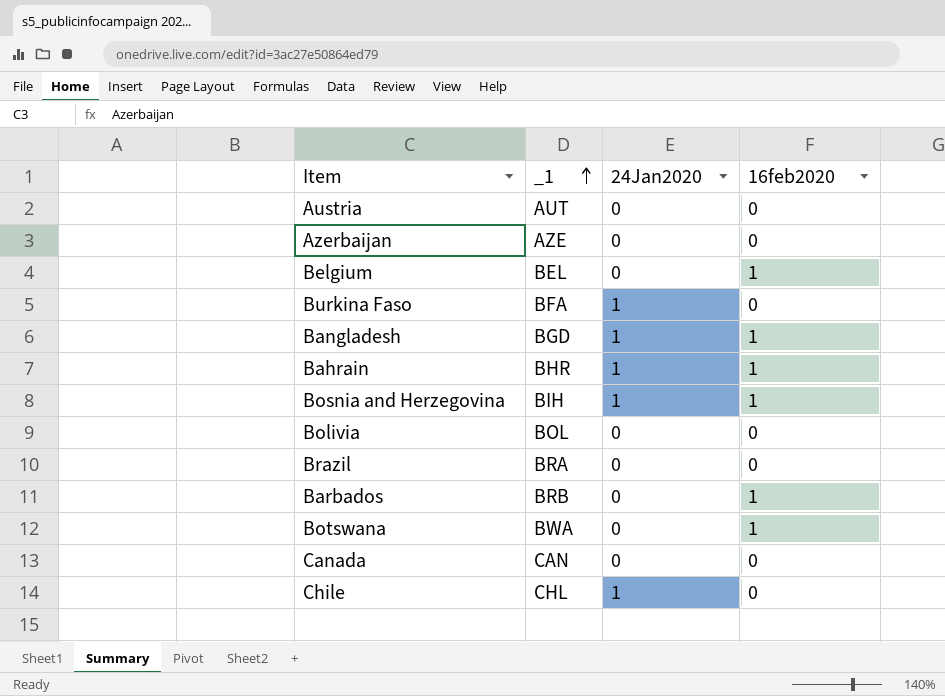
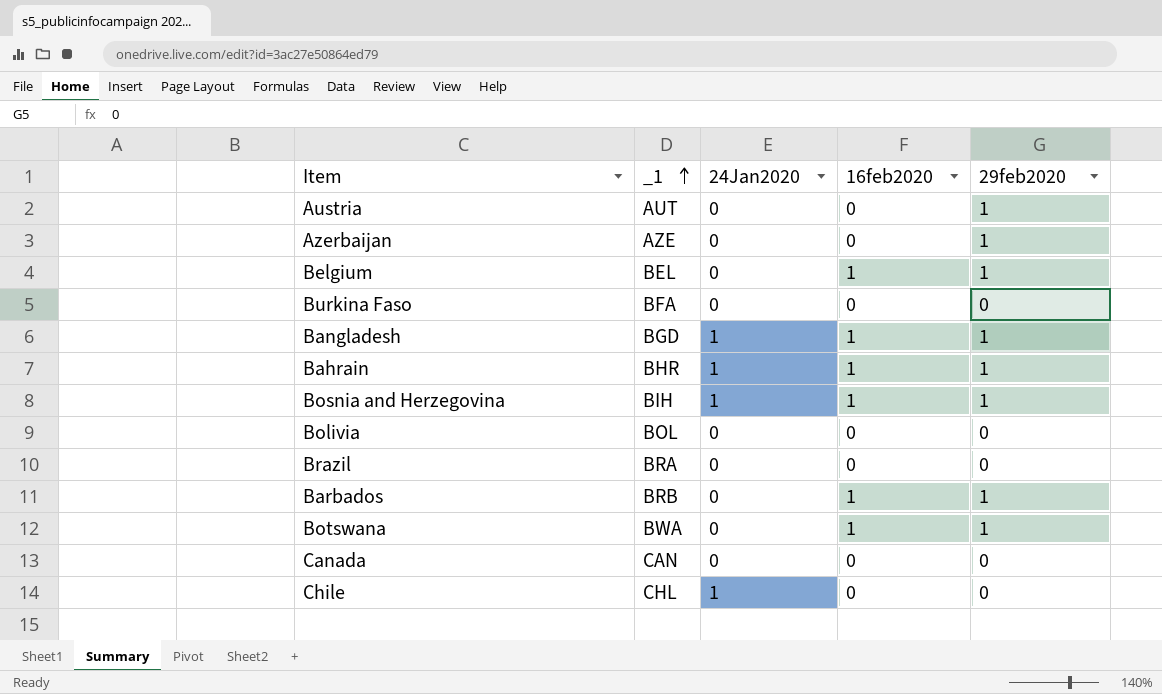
column 29feb2020 | position: none -> 5
Burkina Faso | 24Jan2020: 1 -> 0

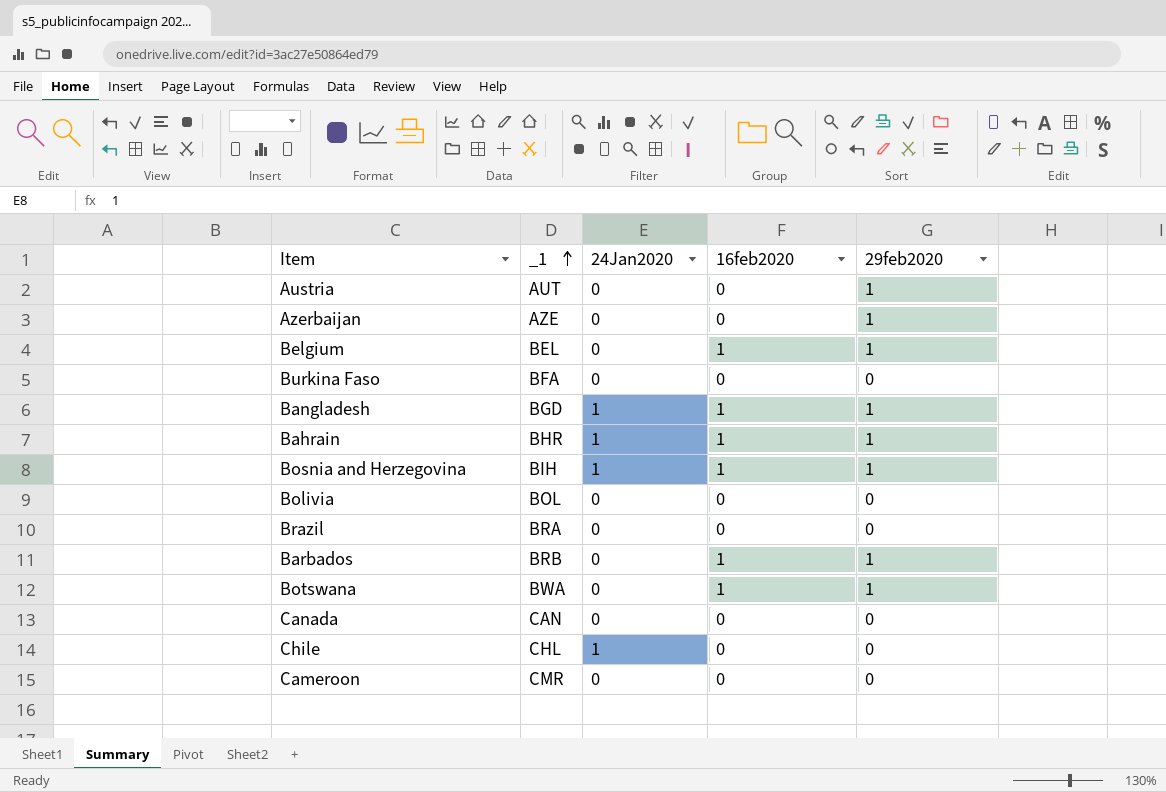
row Cameroon: none -> CMR | 0 | 0 | 0

